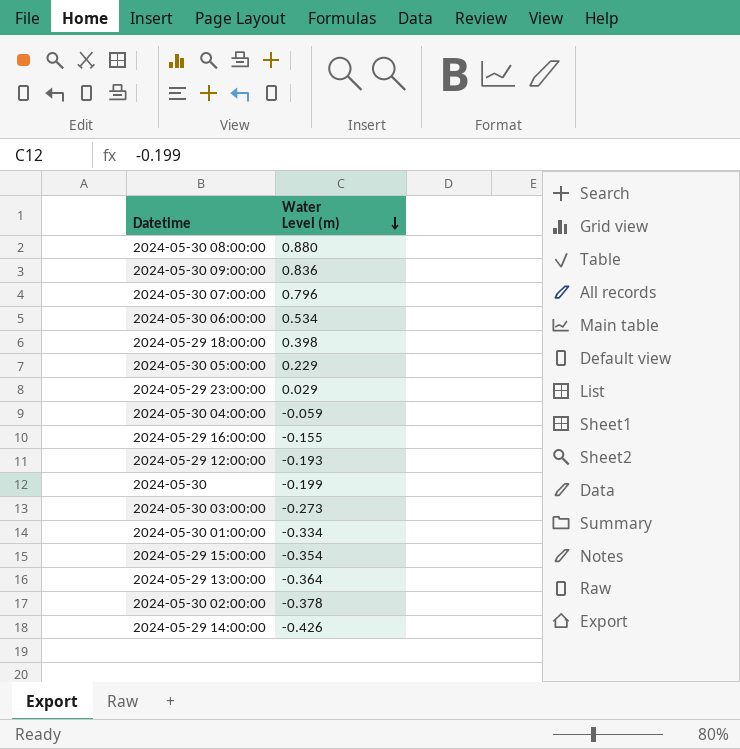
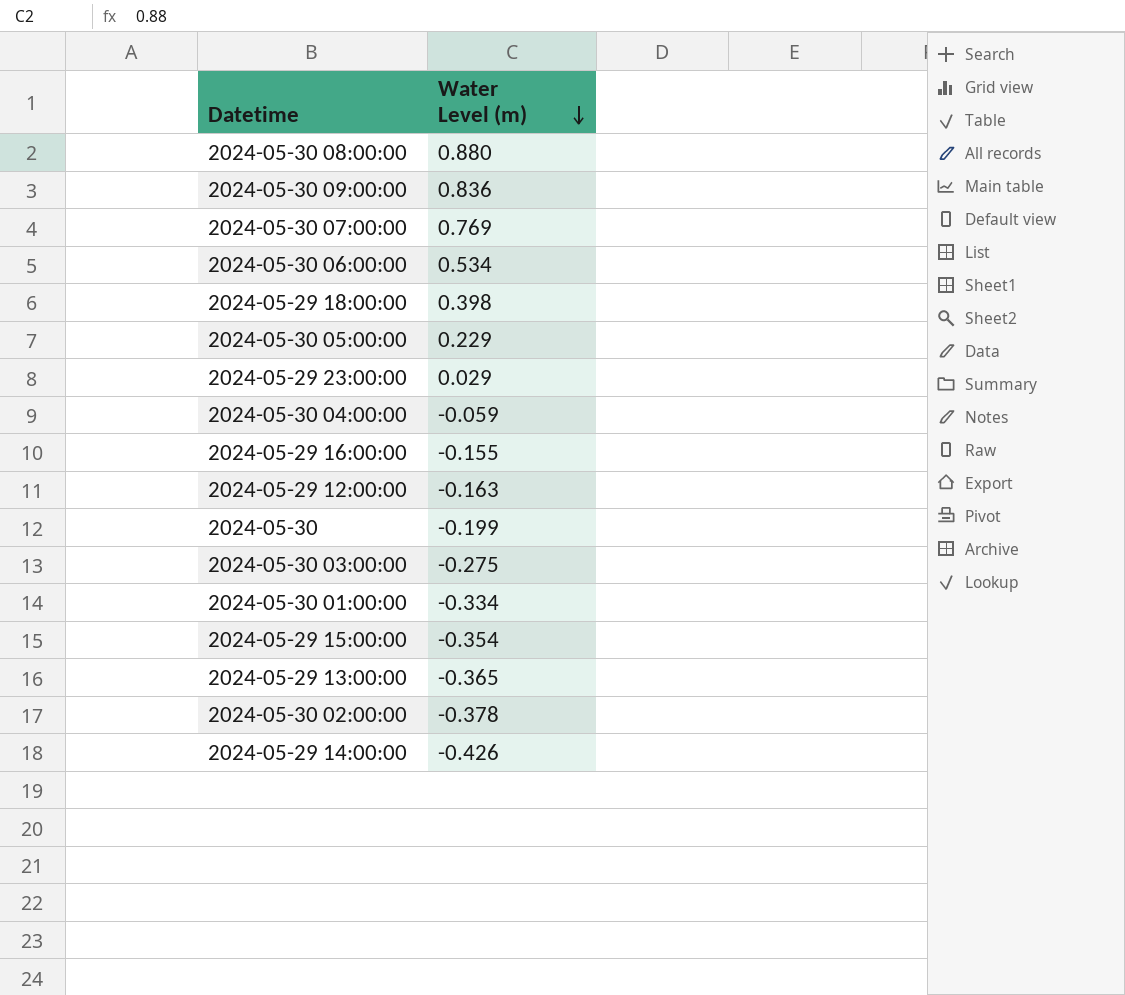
2024-05-30 07:00:00 | Water Level (m): 0.796 -> 0.769
2024-05-29 12:00:00 | Water Level (m): -0.193 -> -0.163
2024-05-30 03:00:00 | Water Level (m): -0.273 -> -0.275
2024-05-29 13:00:00 | Water Level (m): -0.364 -> -0.365

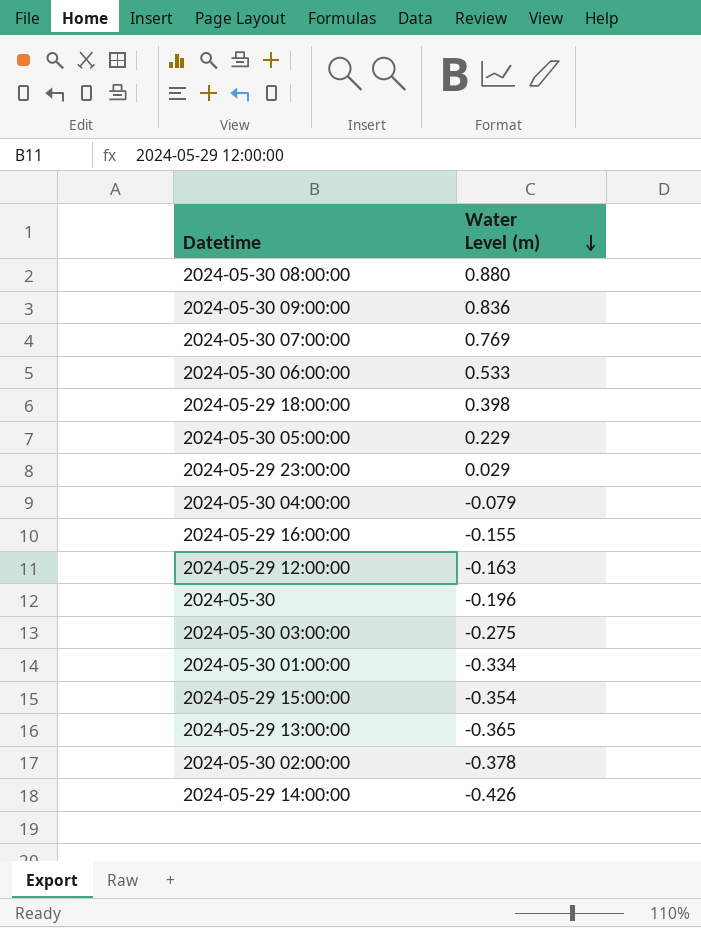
2024-05-30 06:00:00 | Water Level (m): 0.534 -> 0.533
2024-05-30 04:00:00 | Water Level (m): -0.059 -> -0.079
2024-05-30 | Water Level (m): -0.199 -> -0.196

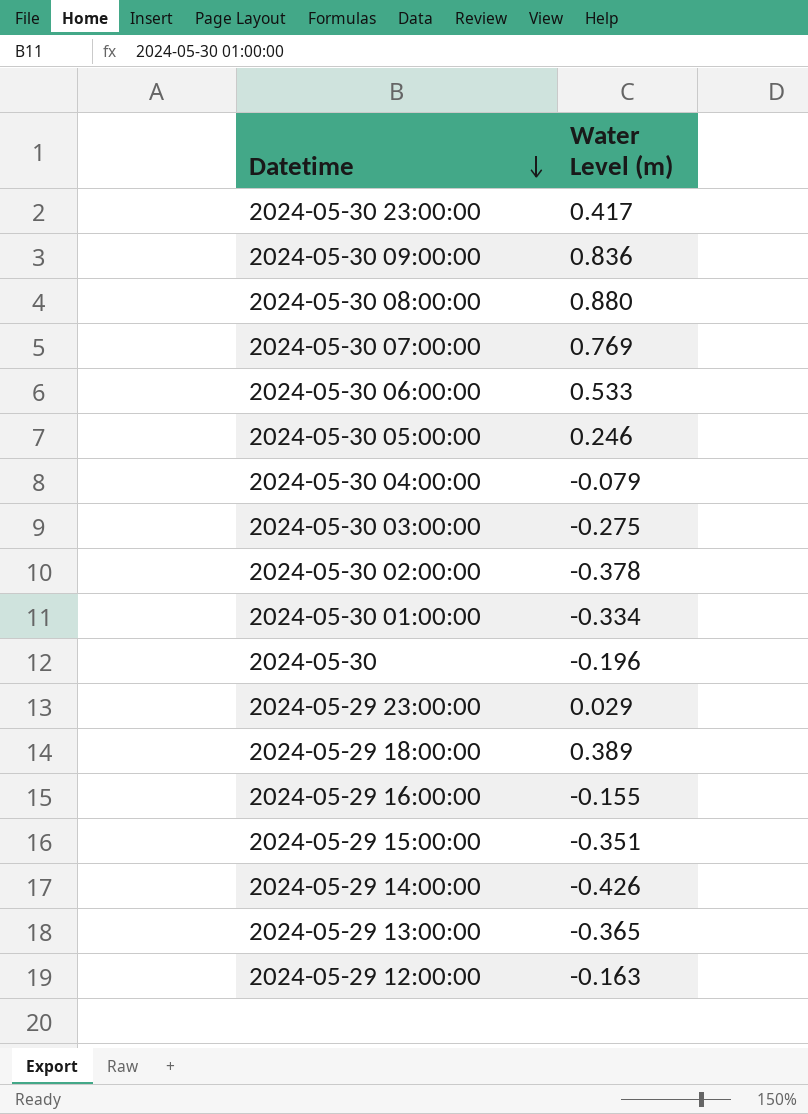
row order: Water Level (m) descending -> Datetime descending
row 2024-05-30 23:00:00: none -> 0.417
2024-05-30 05:00:00 | Water Level (m): 0.229 -> 0.246
2024-05-29 18:00:00 | Water Level (m): 0.398 -> 0.389
2024-05-29 15:00:00 | Water Level (m): -0.354 -> -0.351

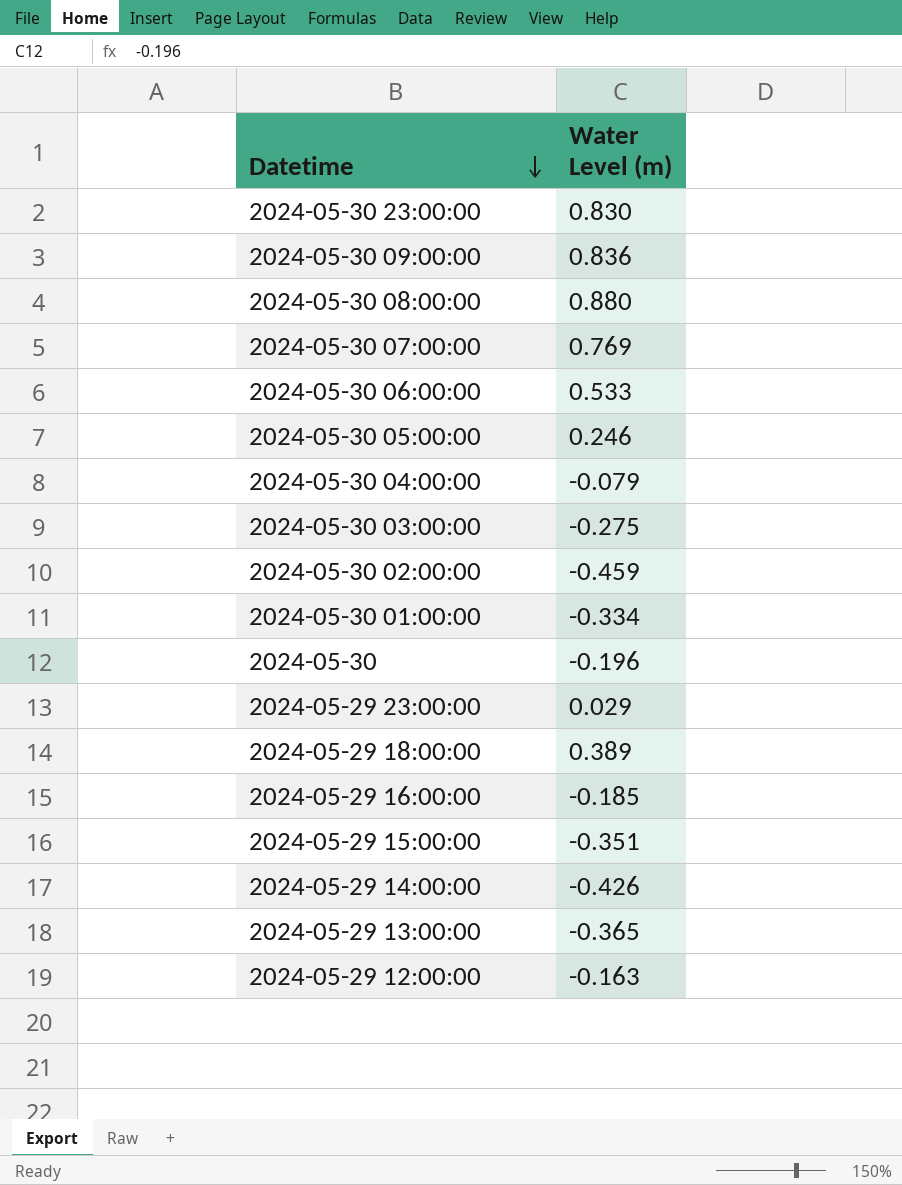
2024-05-30 23:00:00 | Water Level (m): 0.417 -> 0.830
2024-05-30 02:00:00 | Water Level (m): -0.378 -> -0.459
2024-05-29 16:00:00 | Water Level (m): -0.155 -> -0.185

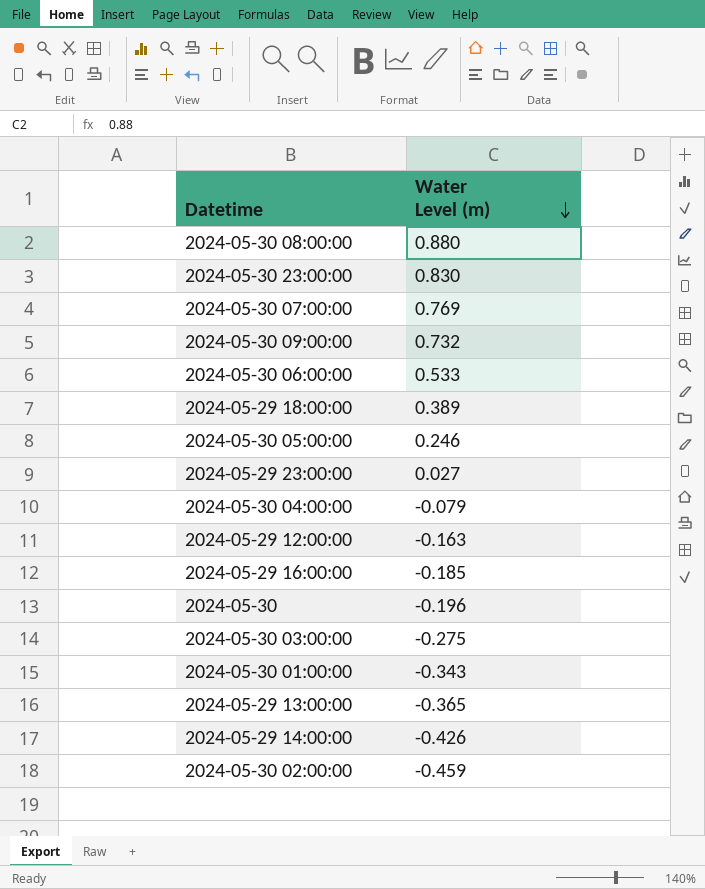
row order: Datetime descending -> Water Level (m) descending
row 2024-05-29 15:00:00: -0.351 -> none
2024-05-30 09:00:00 | Water Level (m): 0.836 -> 0.732
2024-05-29 23:00:00 | Water Level (m): 0.029 -> 0.027
2024-05-30 01:00:00 | Water Level (m): -0.334 -> -0.343

